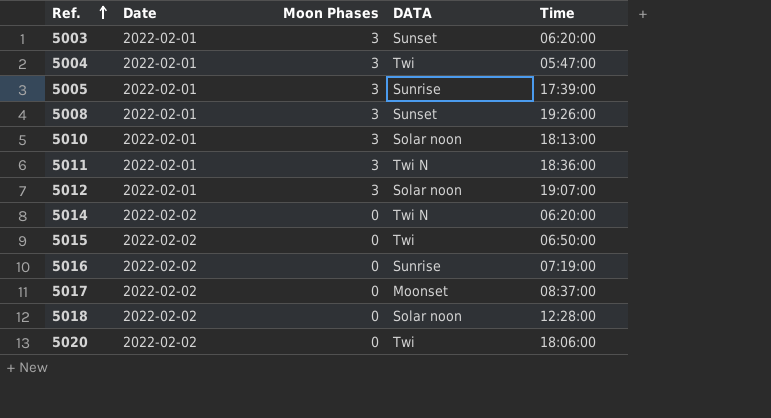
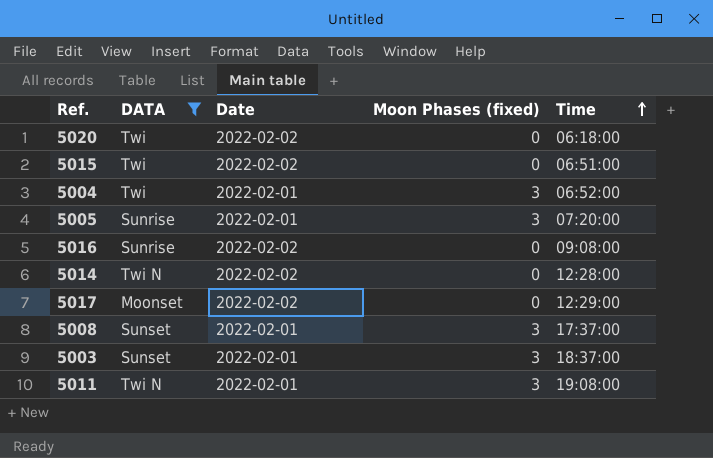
filter: none -> DATA != Solar noon
row order: Ref. ascending -> Time ascending
column DATA | position: 4 -> 2
column name: Moon Phases -> Moon Phases (fixed)
5020 | Time: 18:06:00 -> 06:18:00
5015 | Time: 06:50:00 -> 06:51:00
5004 | Time: 05:47:00 -> 06:52:00
5005 | Time: 17:39:00 -> 07:20:00
5016 | Time: 07:19:00 -> 09:08:00
5014 | Time: 06:20:00 -> 12:28:00
5017 | Time: 08:37:00 -> 12:29:00
5008 | Time: 19:26:00 -> 17:37:00
5003 | Time: 06:20:00 -> 18:37:00
5011 | Time: 18:36:00 -> 19:08:00

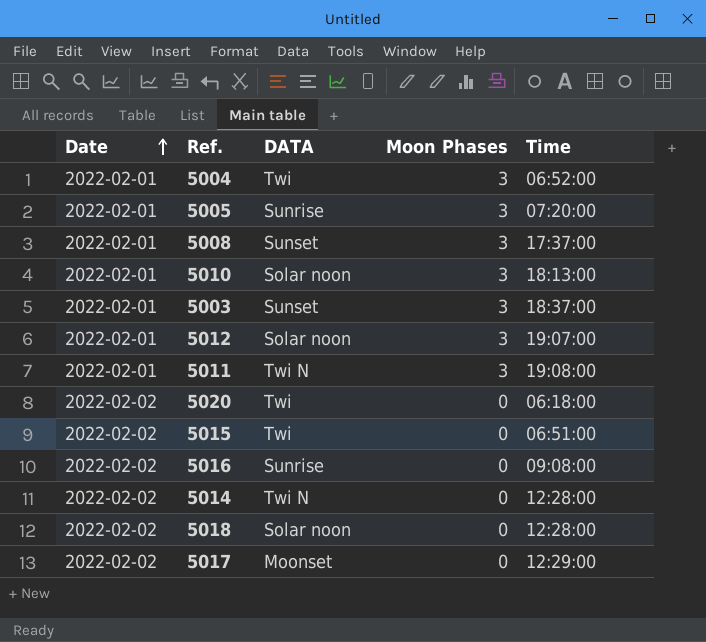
filter: DATA != Solar noon -> none
row order: Time ascending -> Date ascending
column Date | position: 3 -> 1
column name: Moon Phases (fixed) -> Moon Phases

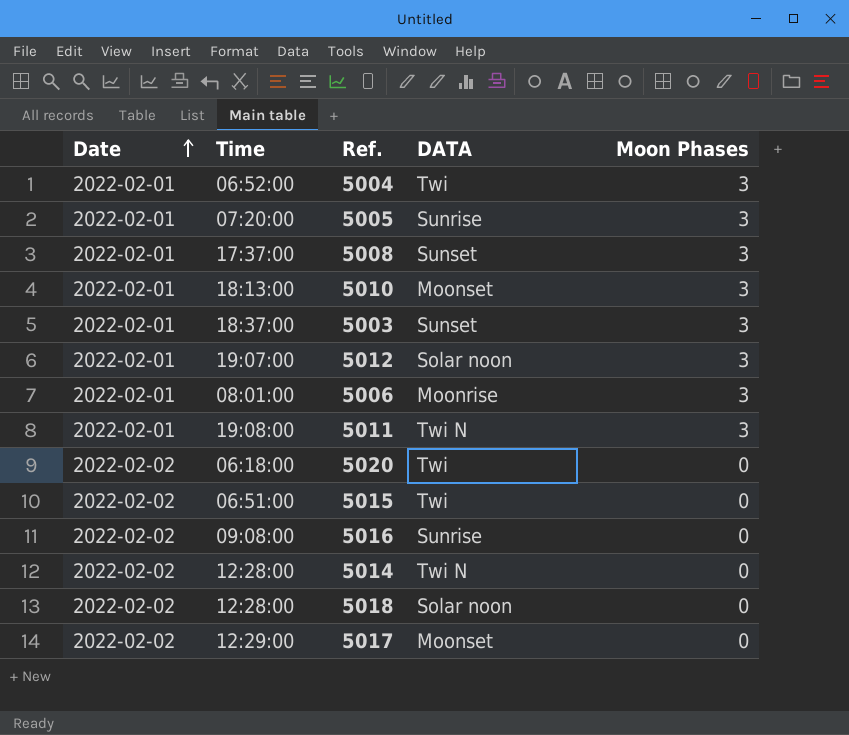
column Time | position: 5 -> 2
5010 | DATA: Solar noon -> Moonset
row 5006: none -> 2022-02-01 | 08:01:00 | Moonrise | 3

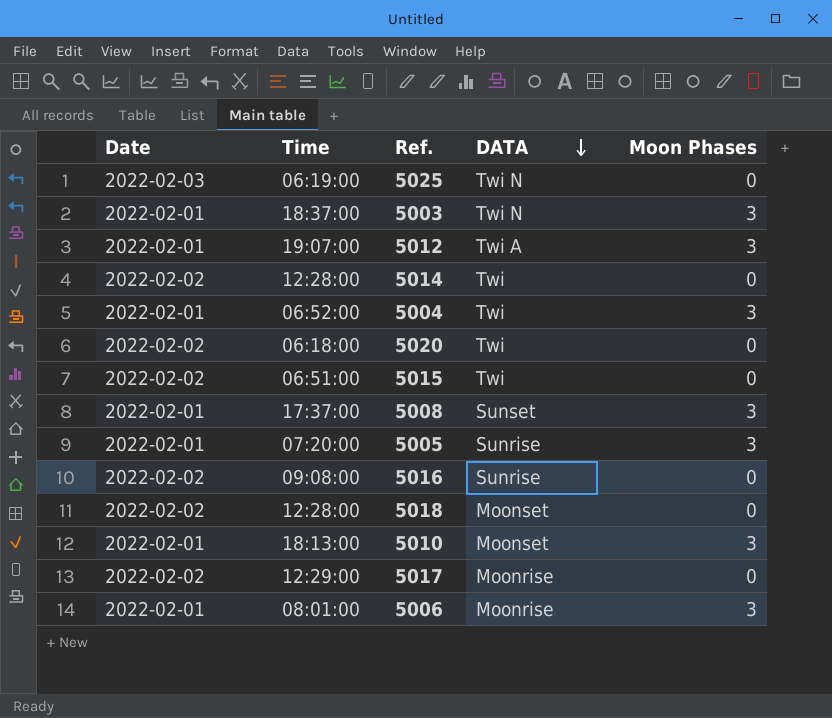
row order: Date ascending -> DATA descending
row 5011: 2022-02-01 | 19:08:00 | Twi N | 3 -> none
row 5025: none -> 2022-02-03 | 06:19:00 | Twi N | 0
5003 | DATA: Sunset -> Twi N
5012 | DATA: Solar noon -> Twi A
5014 | DATA: Twi N -> Twi
5018 | DATA: Solar noon -> Moonset
5017 | DATA: Moonset -> Moonrise

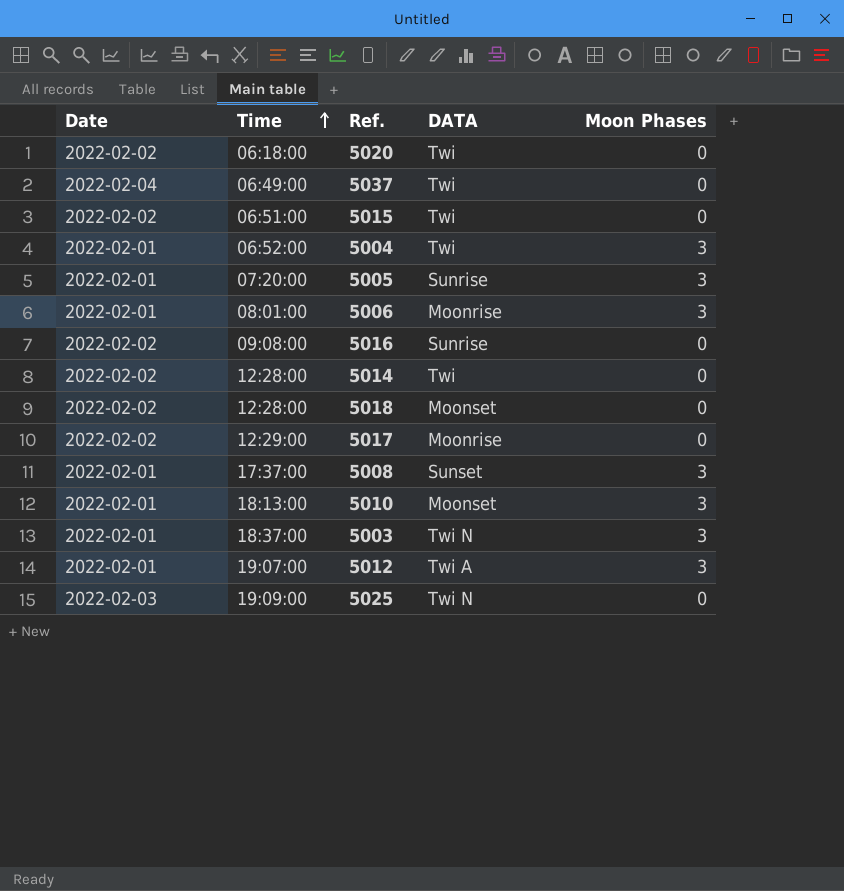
row order: DATA descending -> Time ascending
row 5037: none -> 2022-02-04 | 06:49:00 | Twi | 0
5025 | Time: 06:19:00 -> 19:09:00

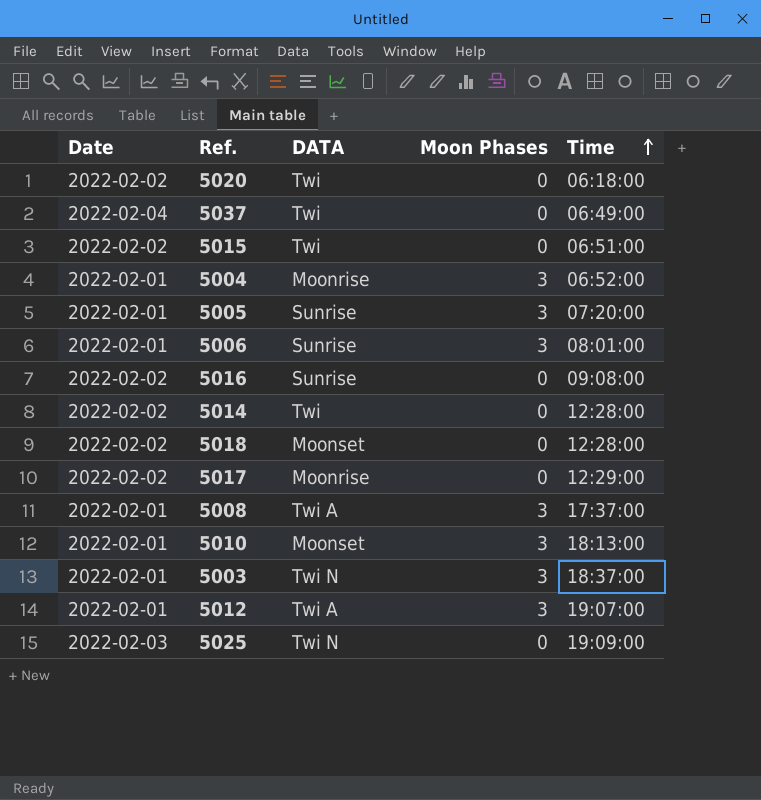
column Time | position: 2 -> 5
5004 | DATA: Twi -> Moonrise
5006 | DATA: Moonrise -> Sunrise
5008 | DATA: Sunset -> Twi A

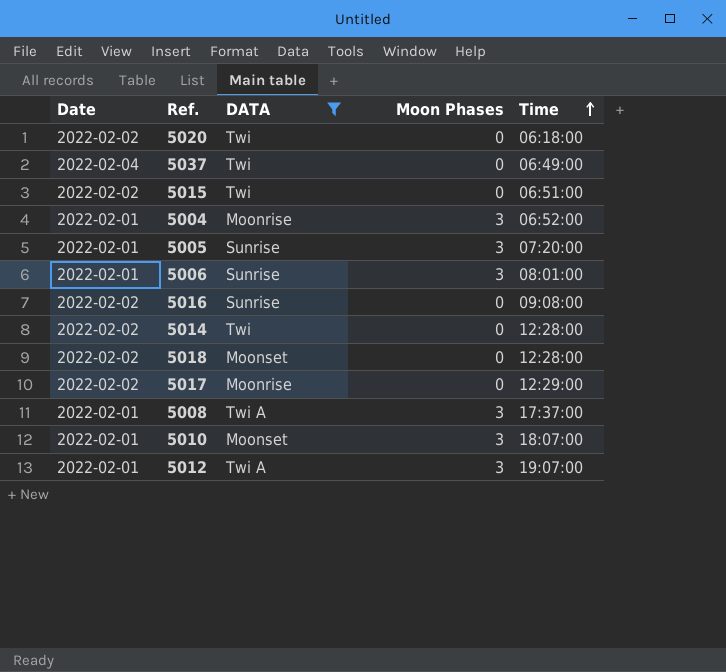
filter: none -> DATA != Twi N
5010 | Time: 18:13:00 -> 18:07:00

